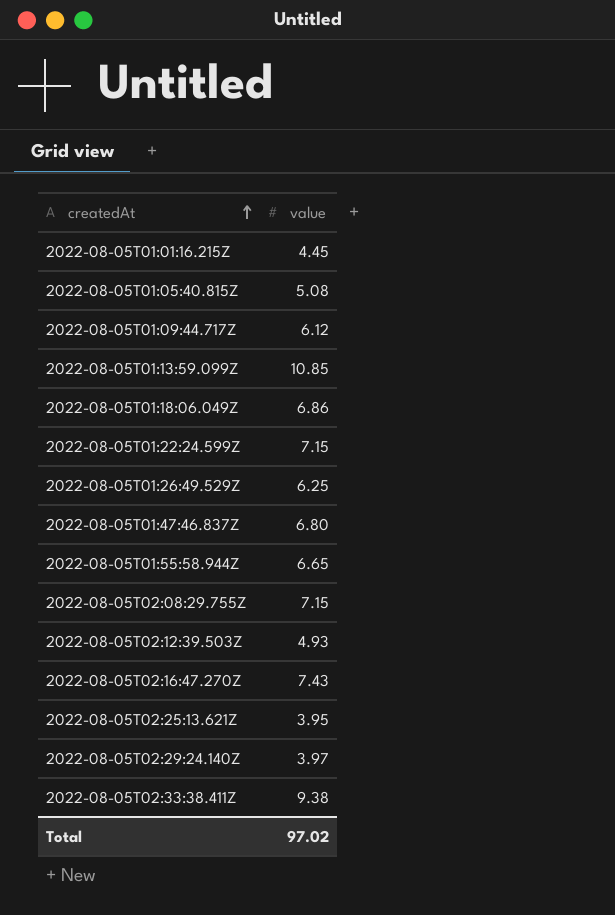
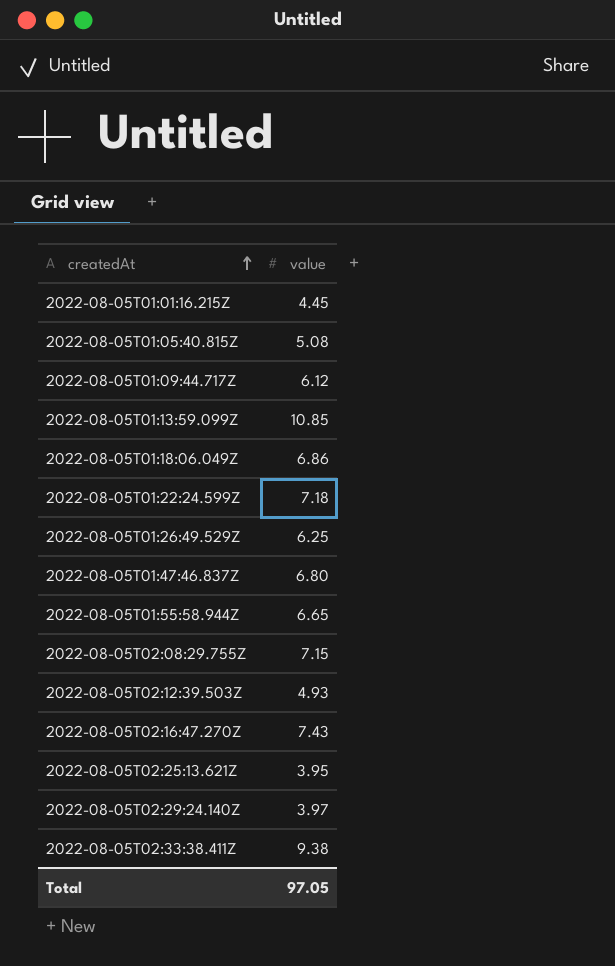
2022-08-05T01:22:24.599Z | value: 7.15 -> 7.18
Total | value: 97.02 -> 97.05

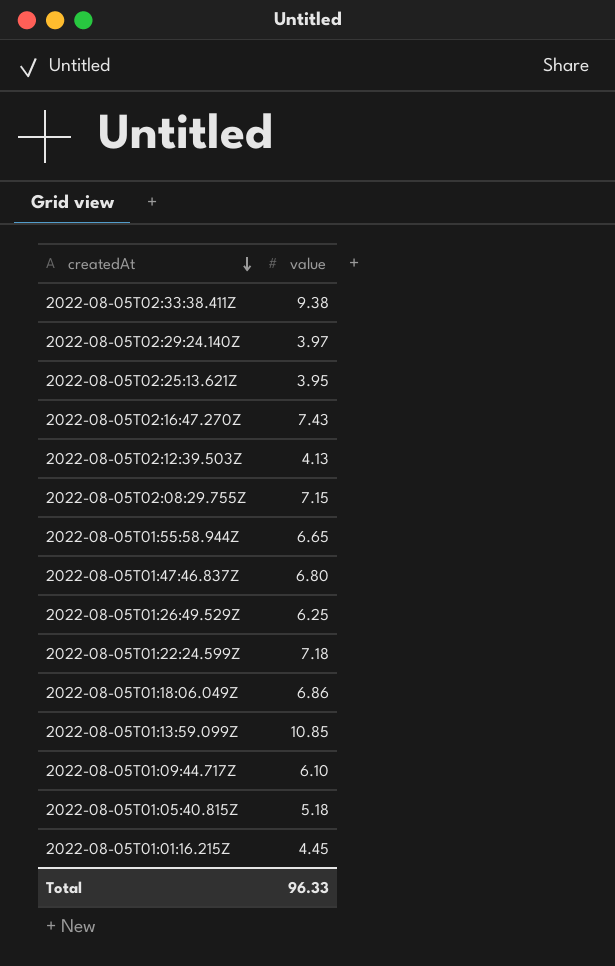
row order: createdAt ascending -> createdAt descending
2022-08-05T02:12:39.503Z | value: 4.93 -> 4.13
2022-08-05T01:09:44.717Z | value: 6.12 -> 6.10
2022-08-05T01:05:40.815Z | value: 5.08 -> 5.18
Total | value: 97.05 -> 96.33

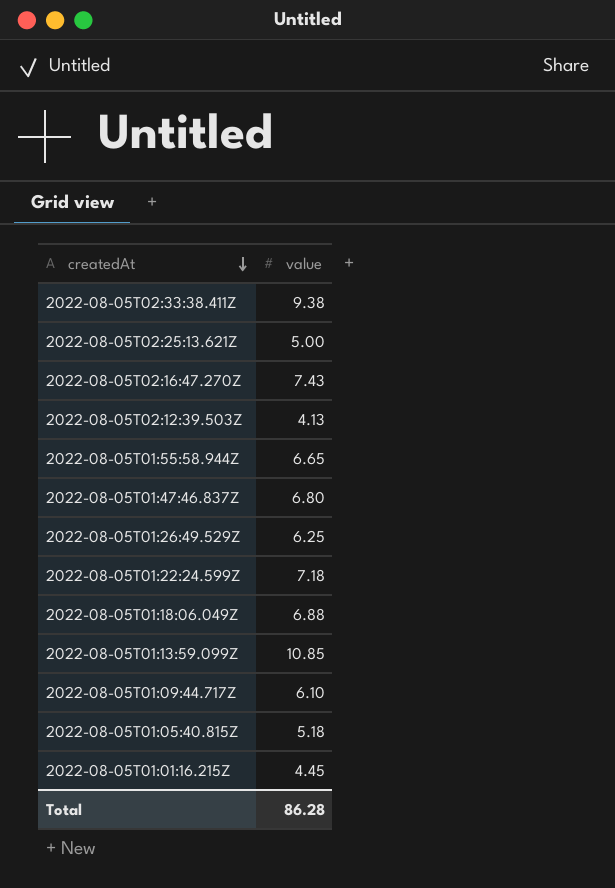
row 2022-08-05T02:29:24.140Z: 3.97 -> none
row 2022-08-05T02:08:29.755Z: 7.15 -> none
2022-08-05T02:25:13.621Z | value: 3.95 -> 5.00
2022-08-05T01:18:06.049Z | value: 6.86 -> 6.88
Total | value: 96.33 -> 86.28

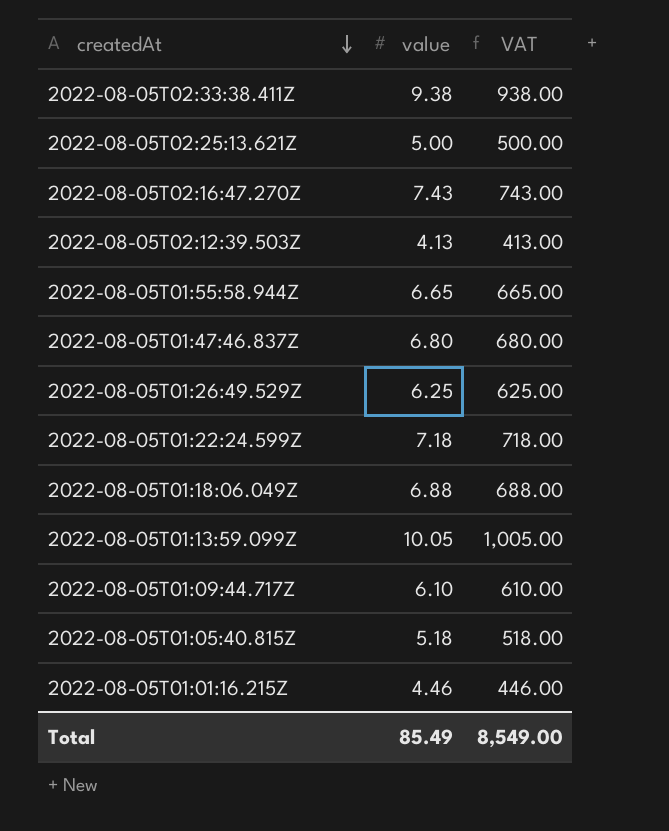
column VAT | formula: none -> [value] * 100
2022-08-05T01:13:59.099Z | value: 10.85 -> 10.05
2022-08-05T01:01:16.215Z | value: 4.45 -> 4.46
Total | value: 86.28 -> 85.49

